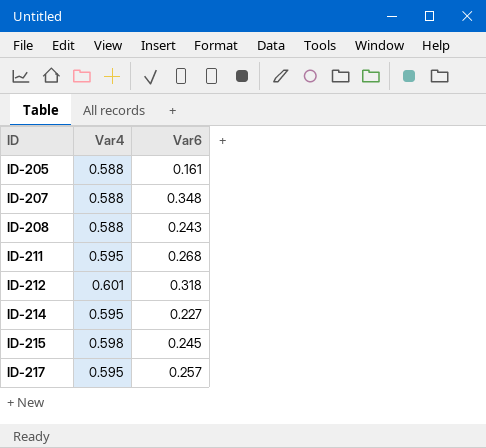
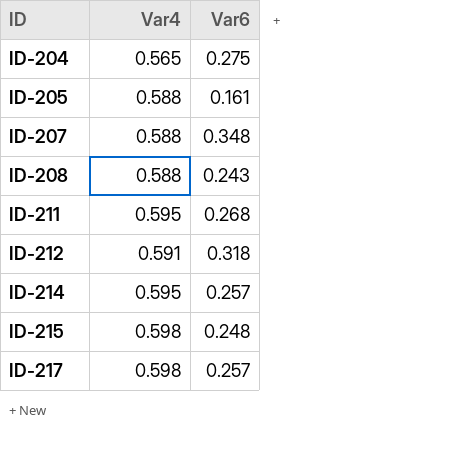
row ID-204: none -> 0.565 | 0.275
ID-212 | Var4: 0.601 -> 0.591
ID-214 | Var6: 0.227 -> 0.257
ID-215 | Var6: 0.245 -> 0.248
ID-217 | Var4: 0.595 -> 0.598

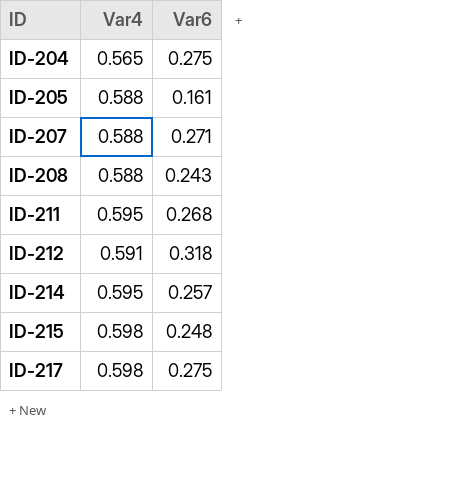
ID-207 | Var6: 0.348 -> 0.271
ID-217 | Var6: 0.257 -> 0.275

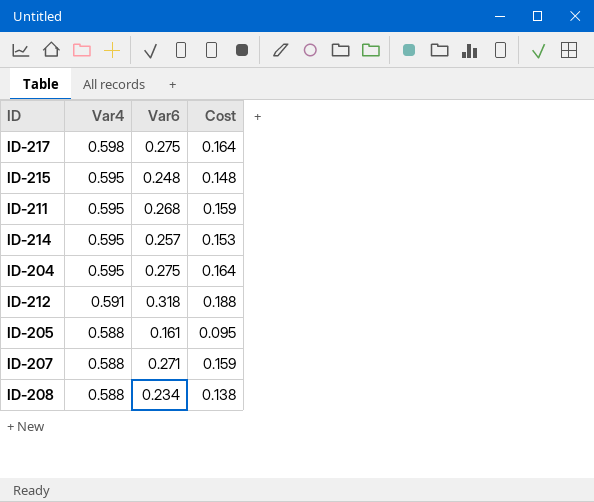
row order: ID ascending -> Var4 descending
column Cost | formula: none -> [Var4] * [Var6]
ID-215 | Var4: 0.598 -> 0.595
ID-204 | Var4: 0.565 -> 0.595
ID-208 | Var6: 0.243 -> 0.234

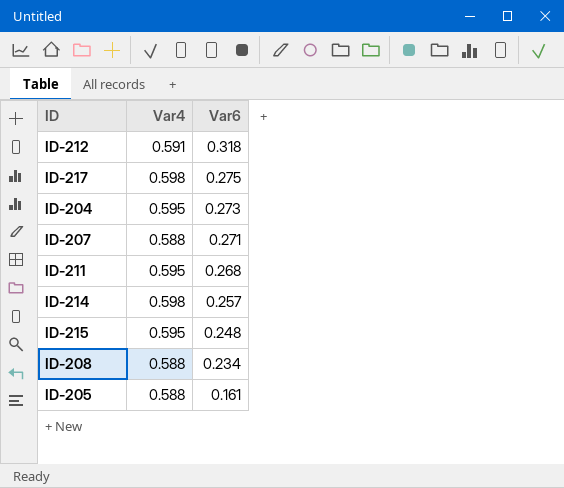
row order: Var4 descending -> Var6 descending
column Cost | formula: [Var4] * [Var6] -> none
ID-204 | Var6: 0.275 -> 0.273
ID-214 | Var4: 0.595 -> 0.598

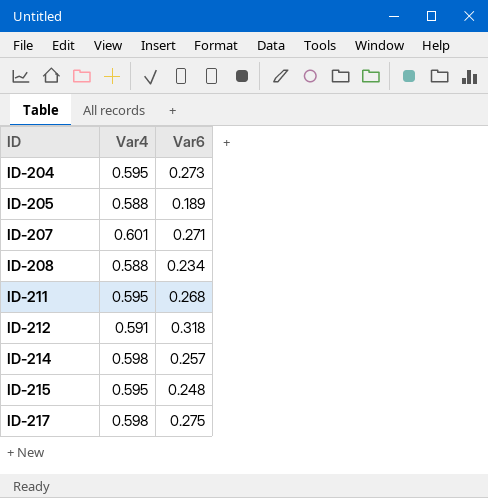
row order: Var6 descending -> ID ascending
ID-205 | Var6: 0.161 -> 0.189
ID-207 | Var4: 0.588 -> 0.601

